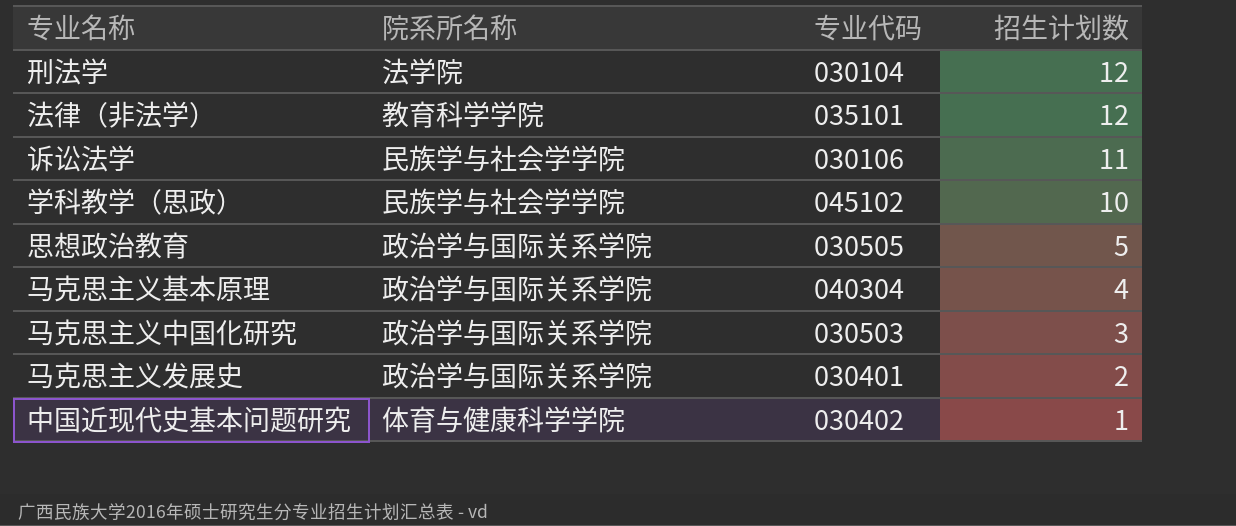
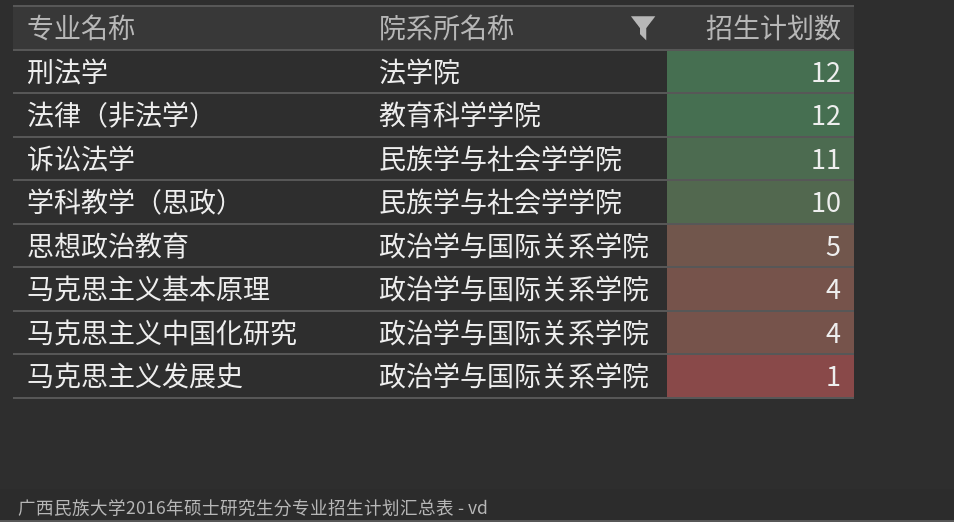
filter: none -> 院系所名称 != 体育与健康科学学院
column 专业代码 | position: 3 -> none
马克思主义中国化研究 | 招生计划数: 3 -> 4
马克思主义发展史 | 招生计划数: 2 -> 1

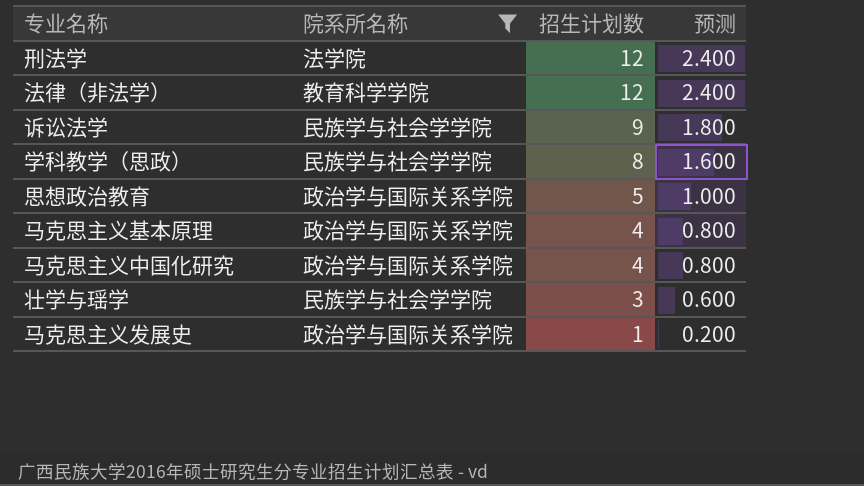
column 预测 | formula: none -> [招生计划数] * 0.2
诉讼法学 | 招生计划数: 11 -> 9
学科教学（思政） | 招生计划数: 10 -> 8
row 壮学与瑶学: none -> 民族学与社会学学院 | 3 | 0.600

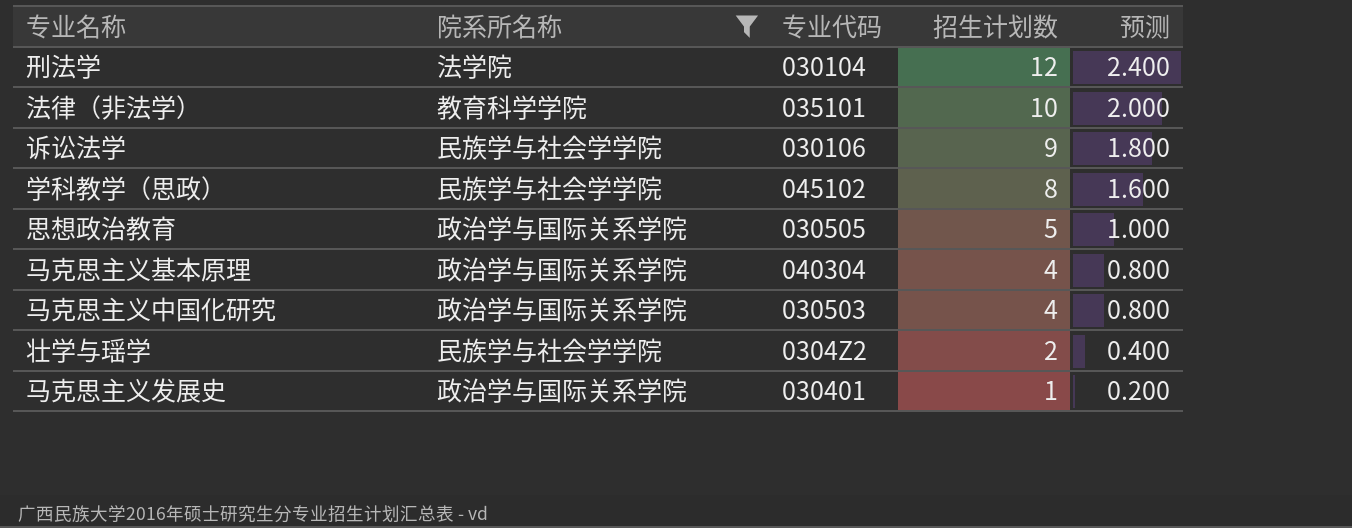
column 专业代码 | position: none -> 3
法律（非法学） | 招生计划数: 12 -> 10
法律（非法学） | 预测: 2.400 -> 2.000
壮学与瑶学 | 招生计划数: 3 -> 2
壮学与瑶学 | 预测: 0.600 -> 0.400

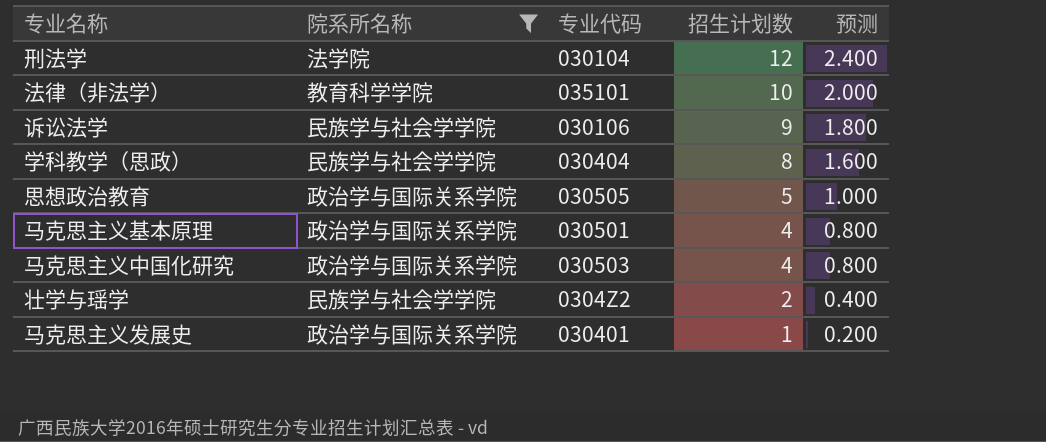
学科教学（思政） | 专业代码: 045102 -> 030404
马克思主义基本原理 | 专业代码: 040304 -> 030501

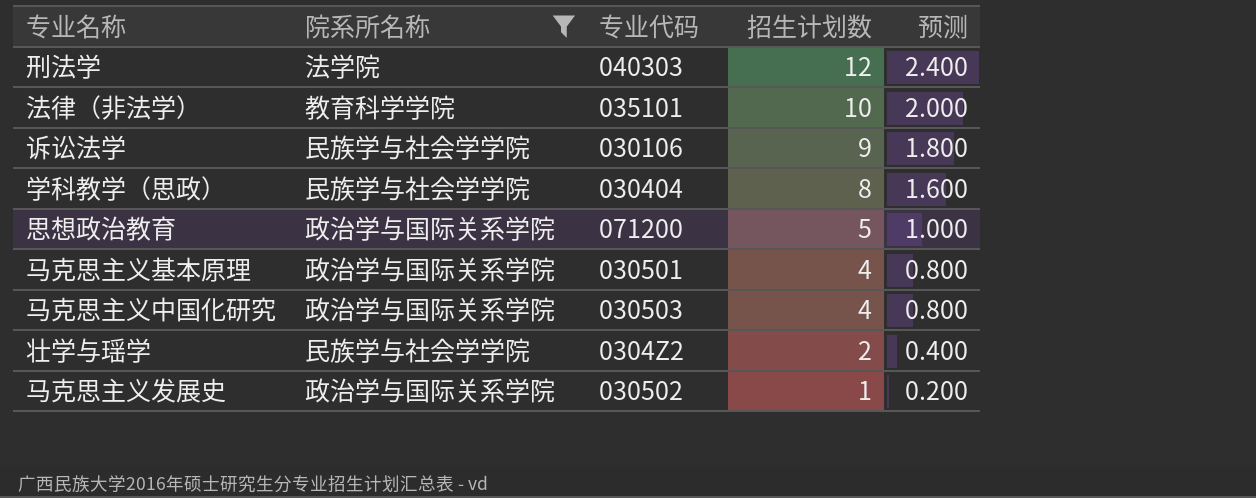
刑法学 | 专业代码: 030104 -> 040303
思想政治教育 | 专业代码: 030505 -> 071200
马克思主义发展史 | 专业代码: 030401 -> 030502

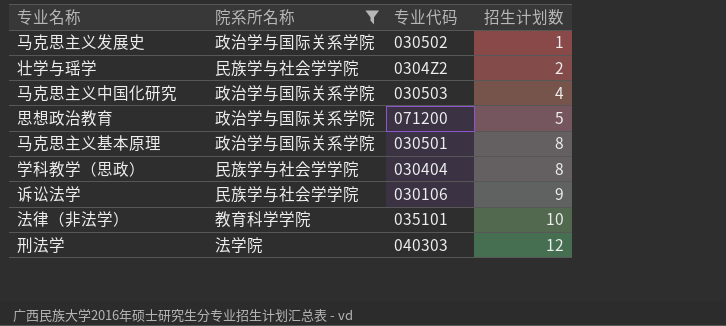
row order: 招生计划数 descending -> 招生计划数 ascending
column 预测 | formula: [招生计划数] * 0.2 -> none
马克思主义基本原理 | 招生计划数: 4 -> 8

